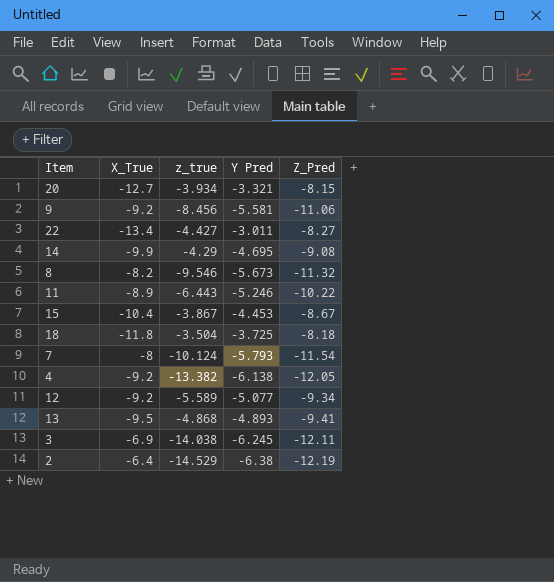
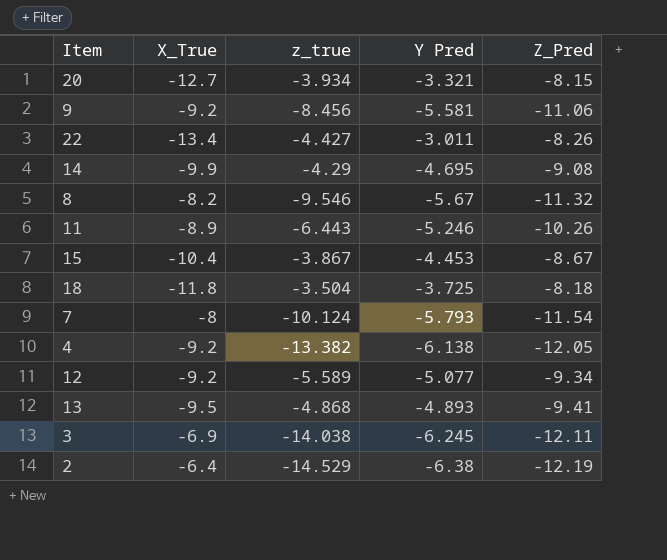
22 | Z_Pred: -8.27 -> -8.26
8 | Y Pred: -5.673 -> -5.67
11 | Z_Pred: -10.22 -> -10.26

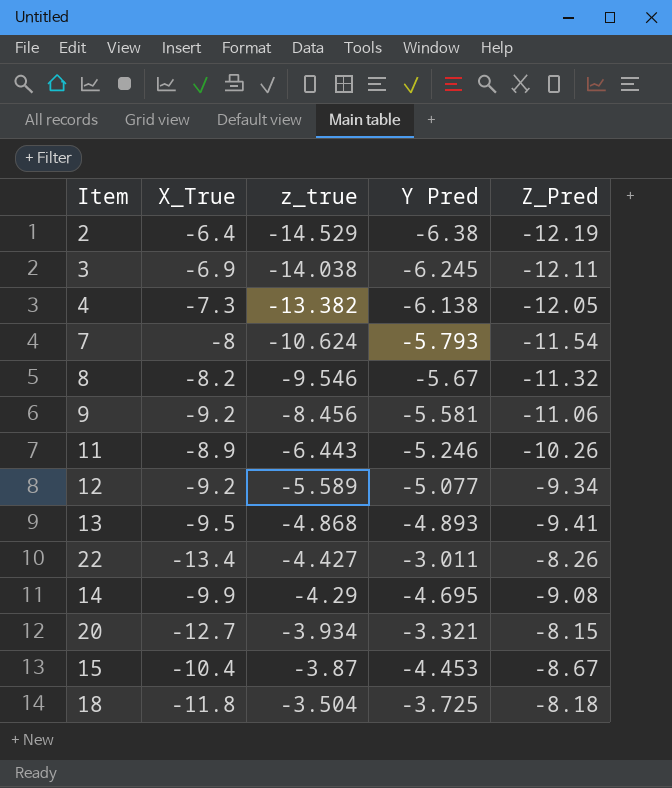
row order: none -> z_true ascending
4 | X_True: -9.2 -> -7.3
7 | z_true: -10.124 -> -10.624
15 | z_true: -3.867 -> -3.87

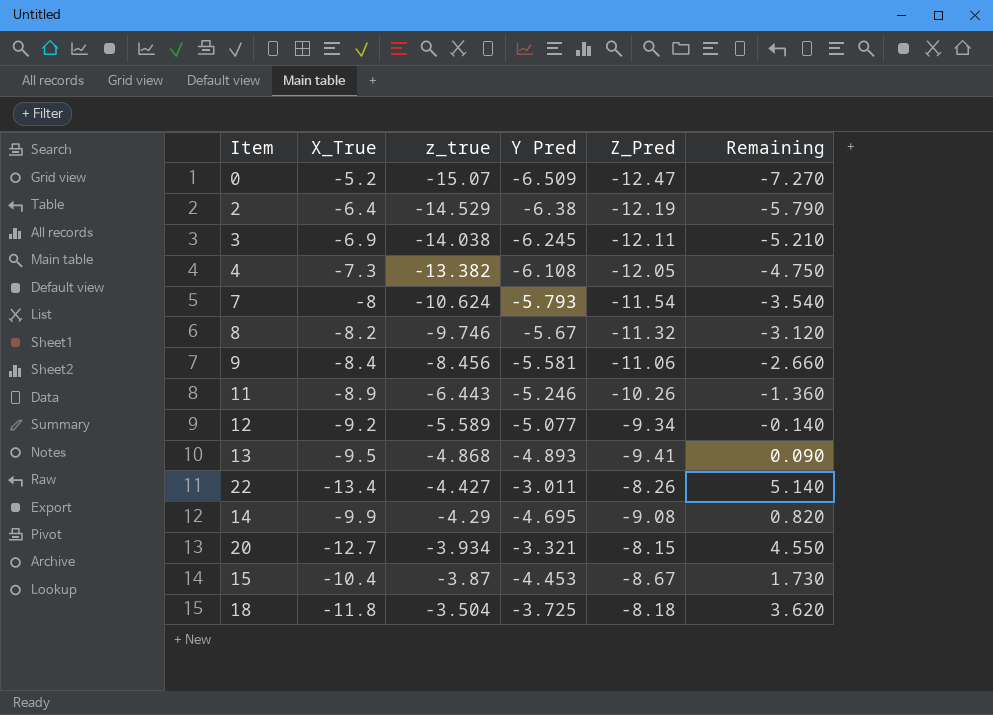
column Remaining | formula: none -> [Z_Pred] - [X_True]
row 0: none -> -5.2 | -15.07 | -6.509 | -12.47 | -7.270
4 | Y Pred: -6.138 -> -6.108
8 | z_true: -9.546 -> -9.746
9 | X_True: -9.2 -> -8.4

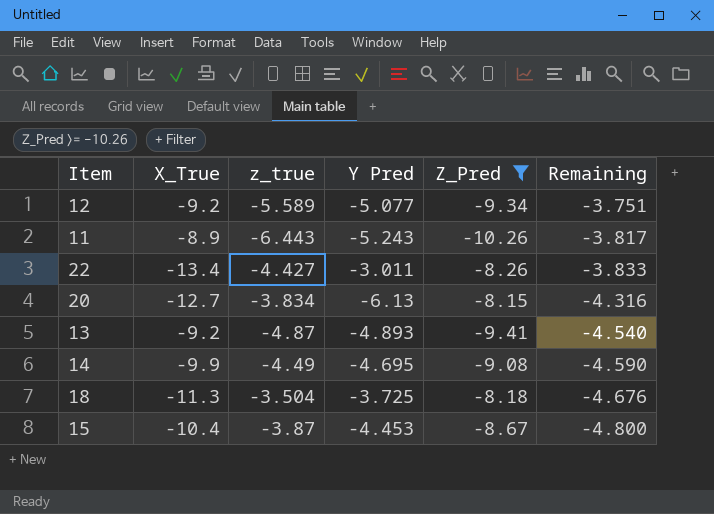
filter: none -> Z_Pred >= -10.26
row order: z_true ascending -> Remaining descending
column Remaining | formula: [Z_Pred] - [X_True] -> [Z_Pred] - [z_true]
11 | Y Pred: -5.246 -> -5.243
20 | z_true: -3.934 -> -3.834
20 | Y Pred: -3.321 -> -6.13
13 | X_True: -9.5 -> -9.2
13 | z_true: -4.868 -> -4.87
14 | z_true: -4.29 -> -4.49
18 | X_True: -11.8 -> -11.3

